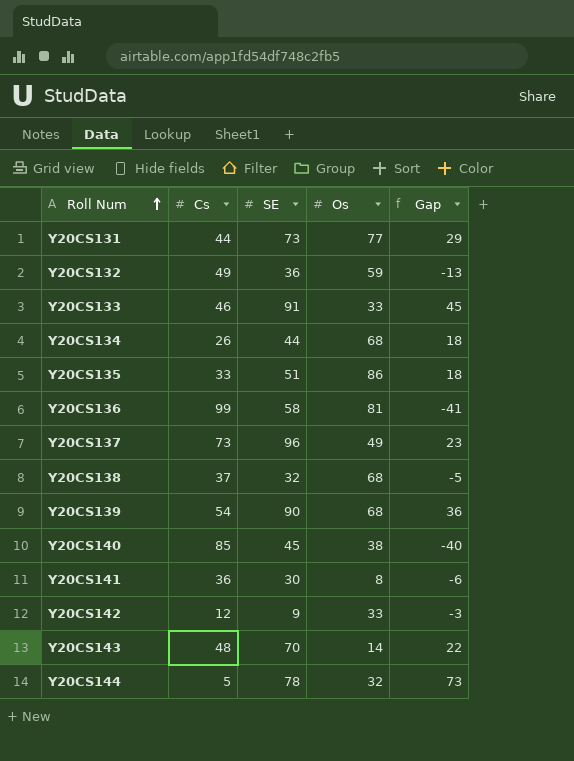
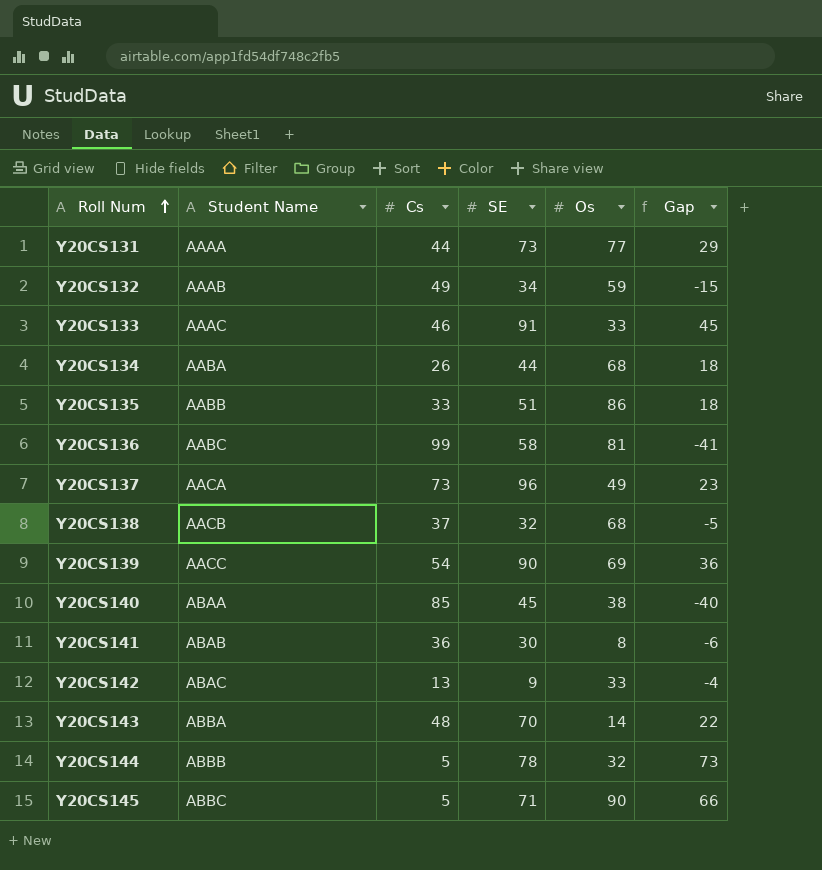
column Student Name | position: none -> 2
Y20CS132 | SE: 36 -> 34
Y20CS132 | Gap: -13 -> -15
Y20CS139 | Os: 68 -> 69
Y20CS142 | Cs: 12 -> 13
Y20CS142 | Gap: -3 -> -4
row Y20CS145: none -> ABBC | 5 | 71 | 90 | 66

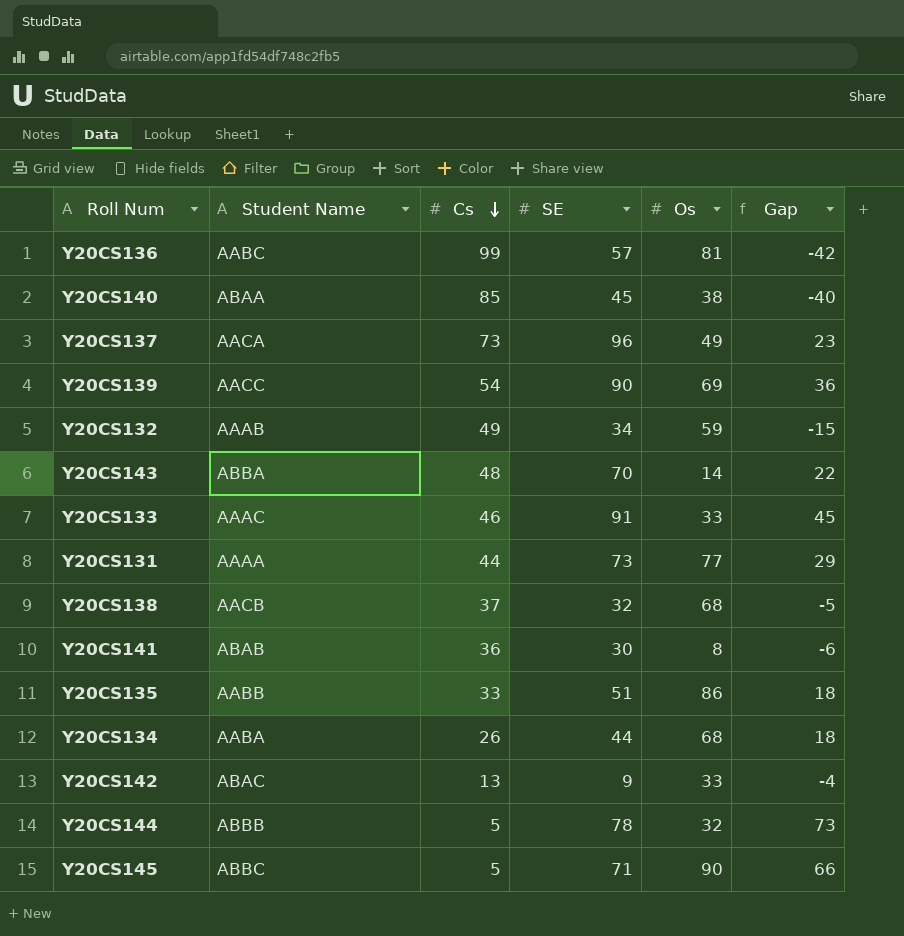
row order: Roll Num ascending -> Cs descending
Y20CS136 | SE: 58 -> 57
Y20CS136 | Gap: -41 -> -42

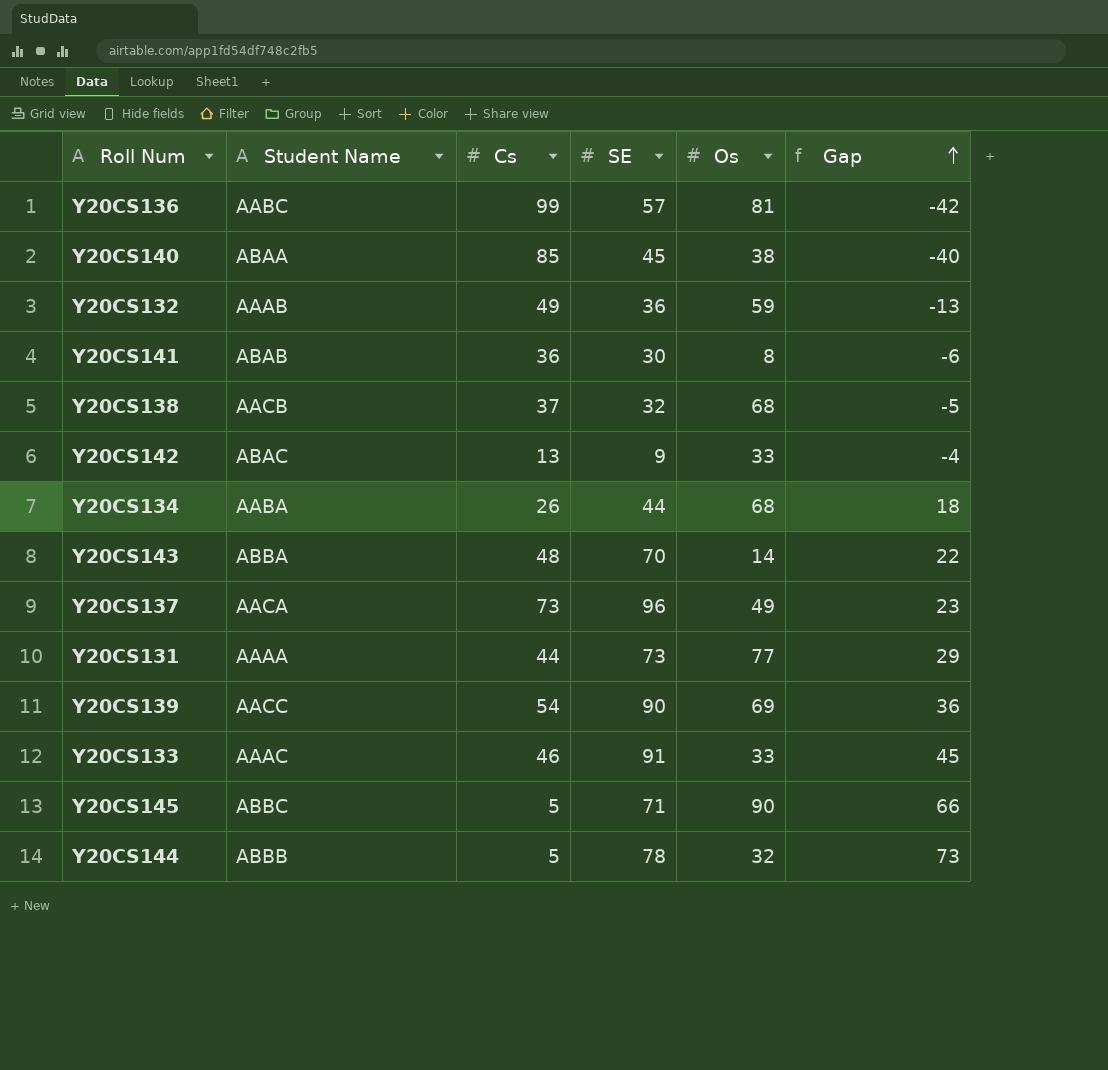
row order: Cs descending -> Gap ascending
row Y20CS135: AABB | 33 | 51 | 86 | 18 -> none
Y20CS132 | SE: 34 -> 36
Y20CS132 | Gap: -15 -> -13

